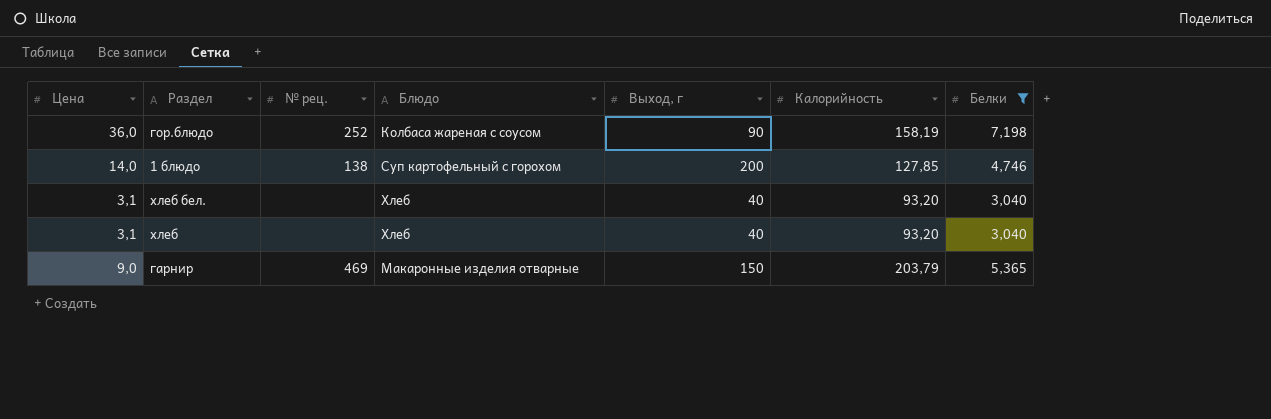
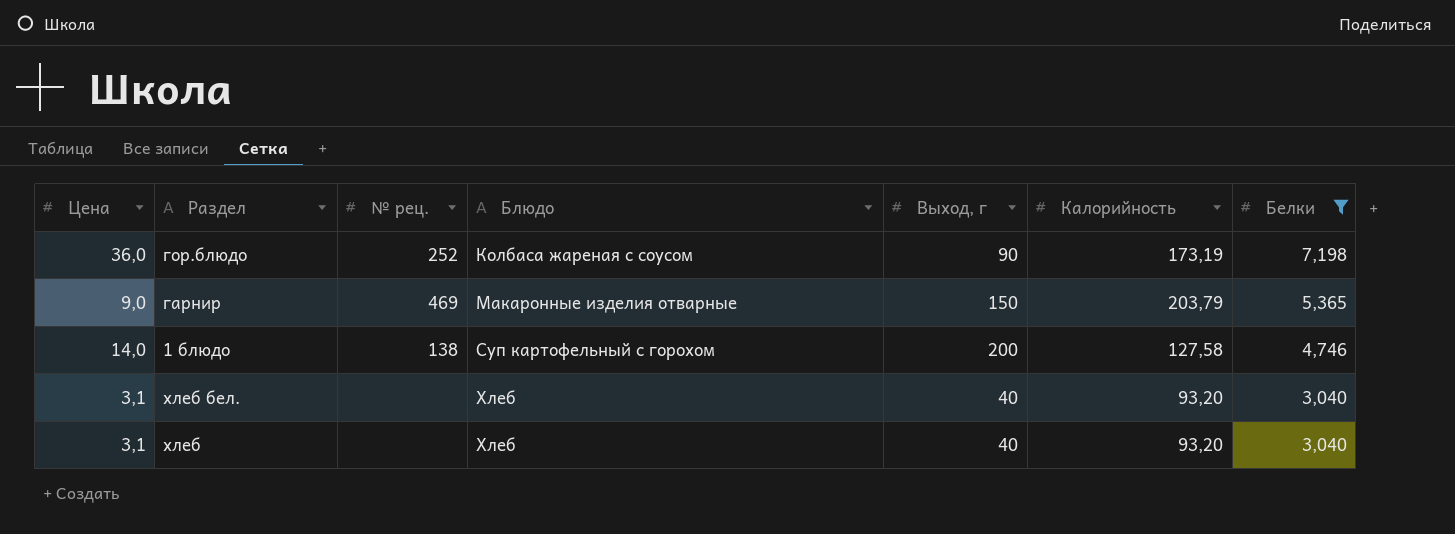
row order: none -> Блюдо ascending
гор.блюдо | Калорийность: 158,19 -> 173,19
1 блюдо | Калорийность: 127,85 -> 127,58

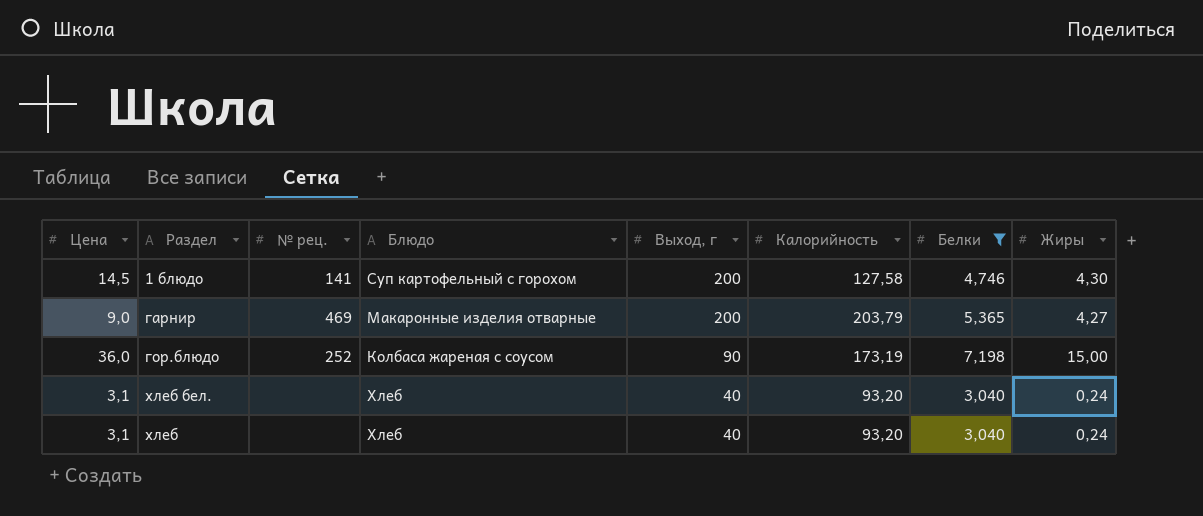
row order: Блюдо ascending -> Выход, г descending
column Жиры | position: none -> 8
1 блюдо | Цена: 14,0 -> 14,5
1 блюдо | № рец.: 138 -> 141
гарнир | Выход, г: 150 -> 200

